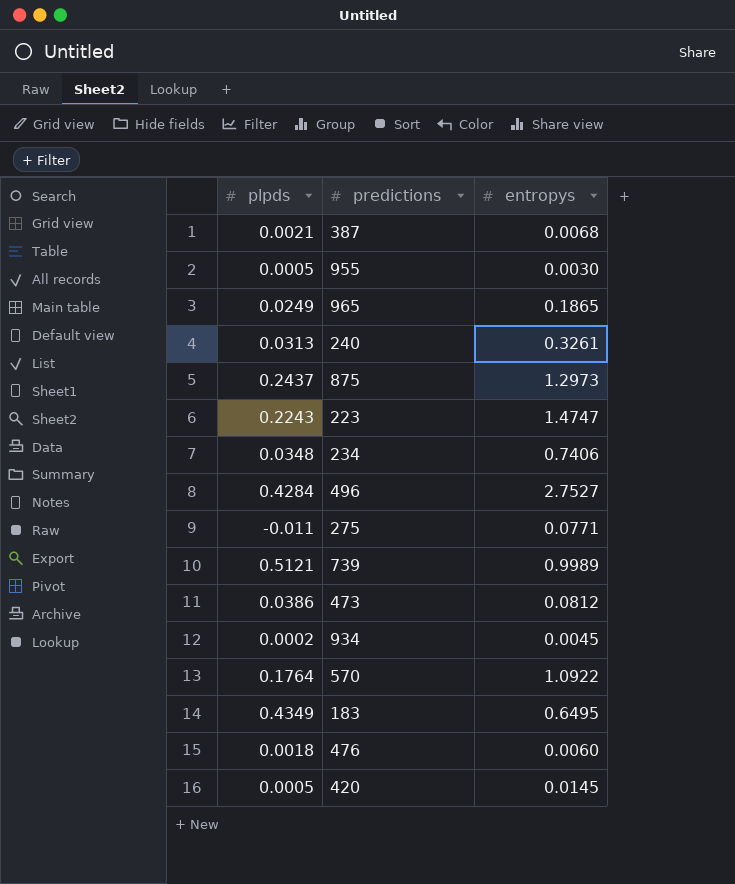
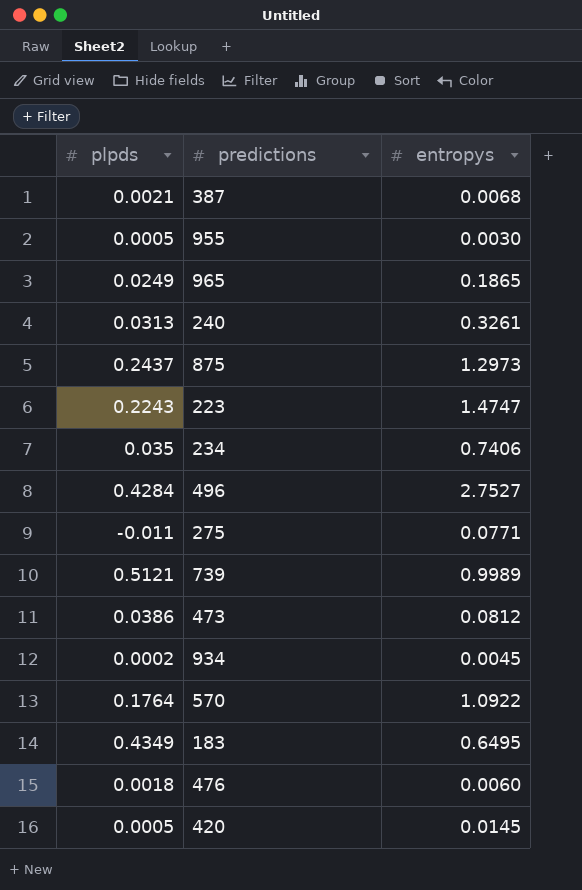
234 | plpds: 0.0348 -> 0.035

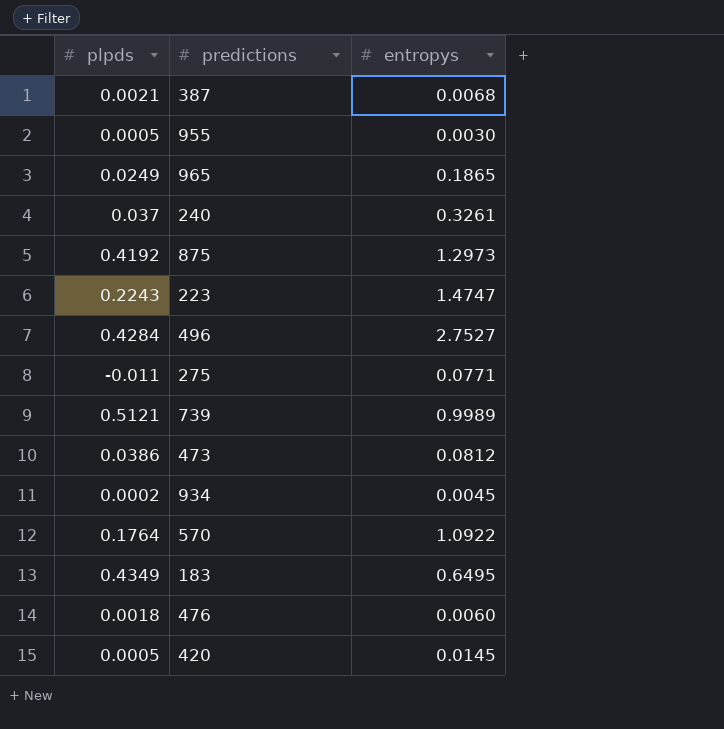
row 234: 0.035 | 0.7406 -> none
240 | plpds: 0.0313 -> 0.037
875 | plpds: 0.2437 -> 0.4192

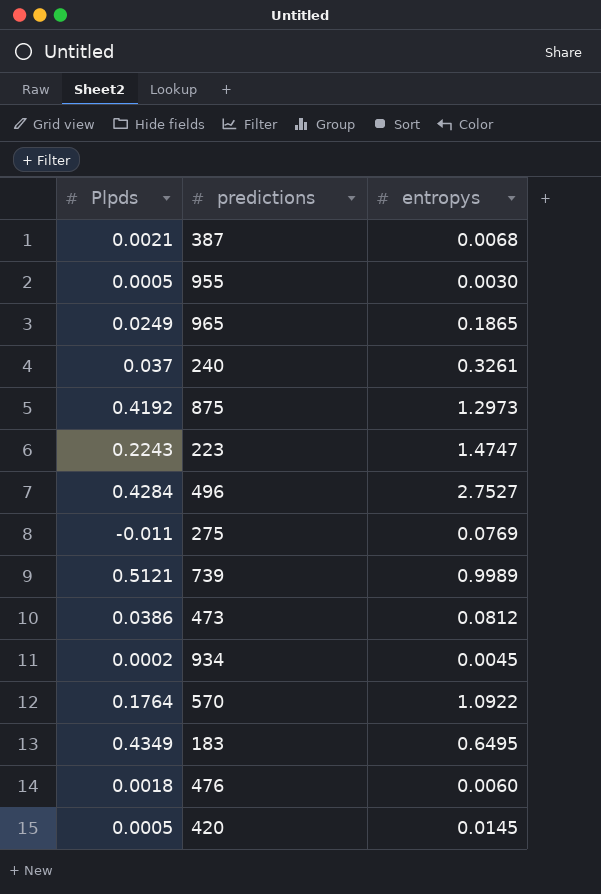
column name: plpds -> Plpds
275 | entropys: 0.0771 -> 0.0769

